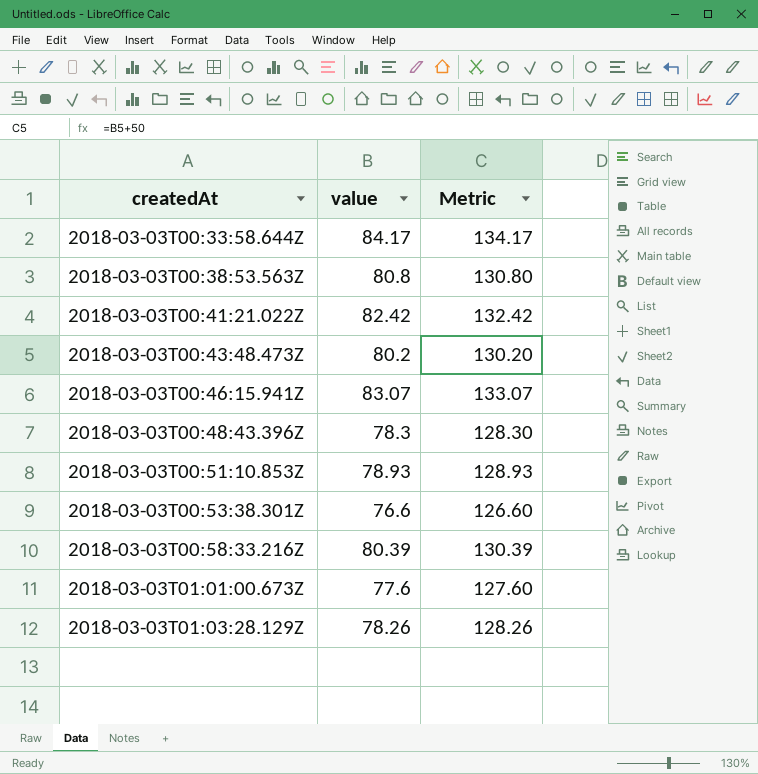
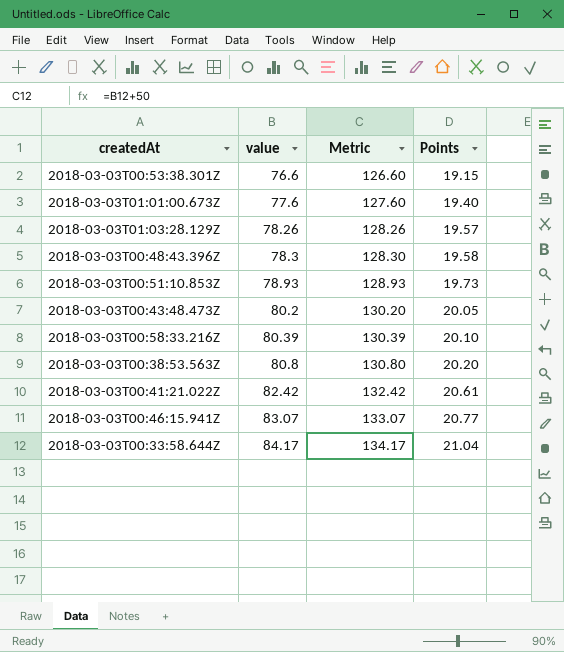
row order: createdAt ascending -> value ascending
column Points | formula: none -> [value] * 0.25

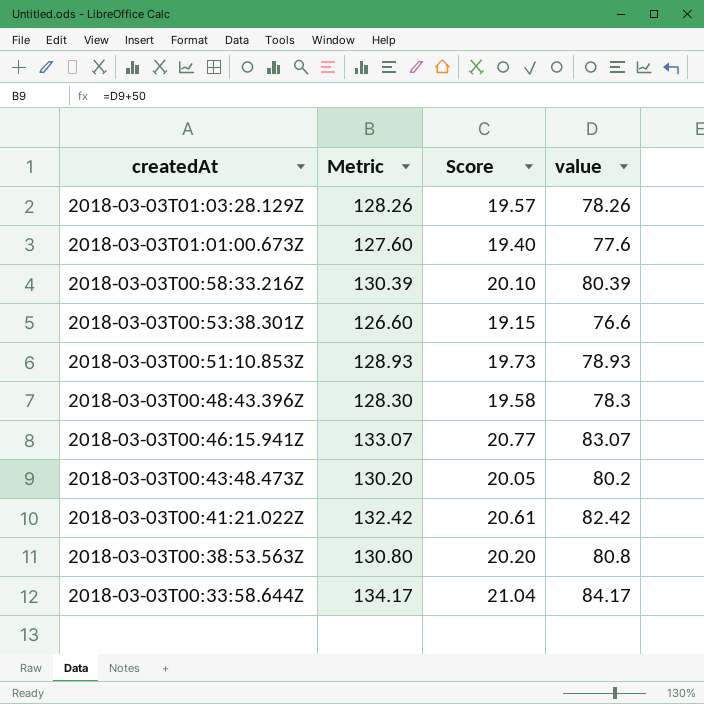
row order: value ascending -> createdAt descending
column name: Points -> Score
column value | position: 2 -> 4

